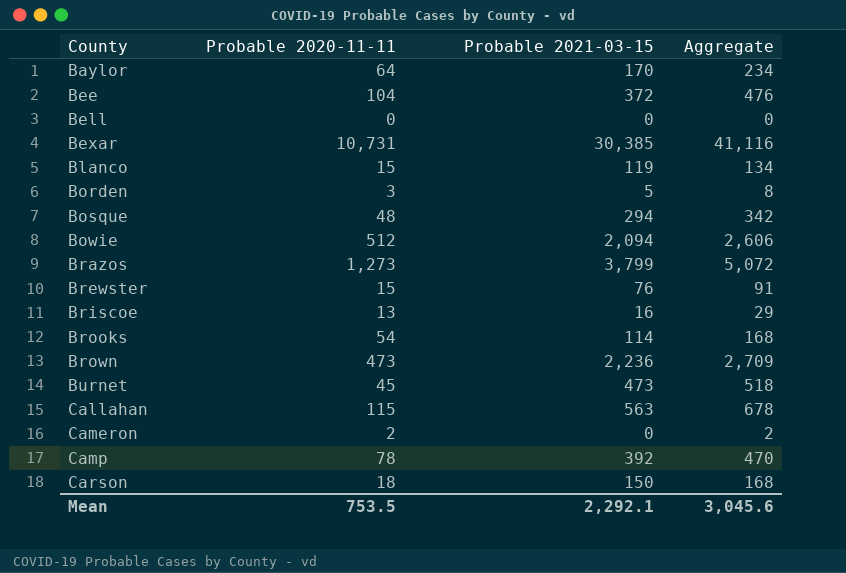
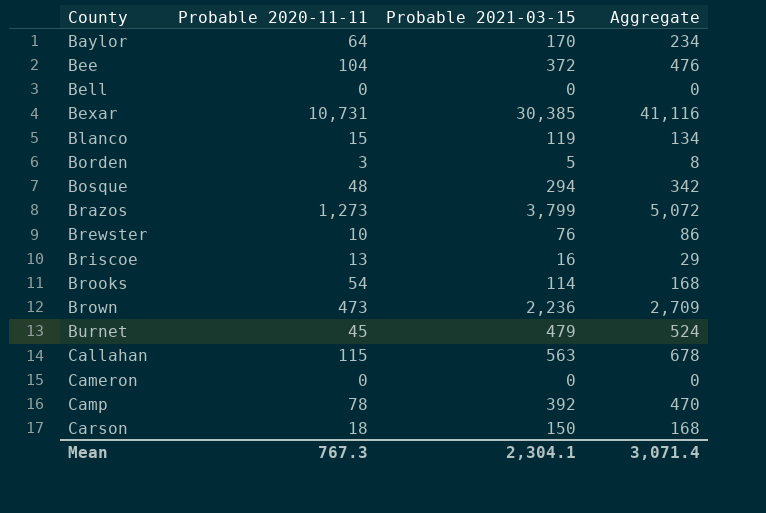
row Bowie: 512 | 2,094 | 2,606 -> none
Brewster | Probable 2020-11-11: 15 -> 10
Brewster | Aggregate: 91 -> 86
Burnet | Probable 2021-03-15: 473 -> 479
Burnet | Aggregate: 518 -> 524
Cameron | Probable 2020-11-11: 2 -> 0
Cameron | Aggregate: 2 -> 0
Mean | Probable 2020-11-11: 753.5 -> 767.3
Mean | Probable 2021-03-15: 2,292.1 -> 2,304.1
Mean | Aggregate: 3,045.6 -> 3,071.4

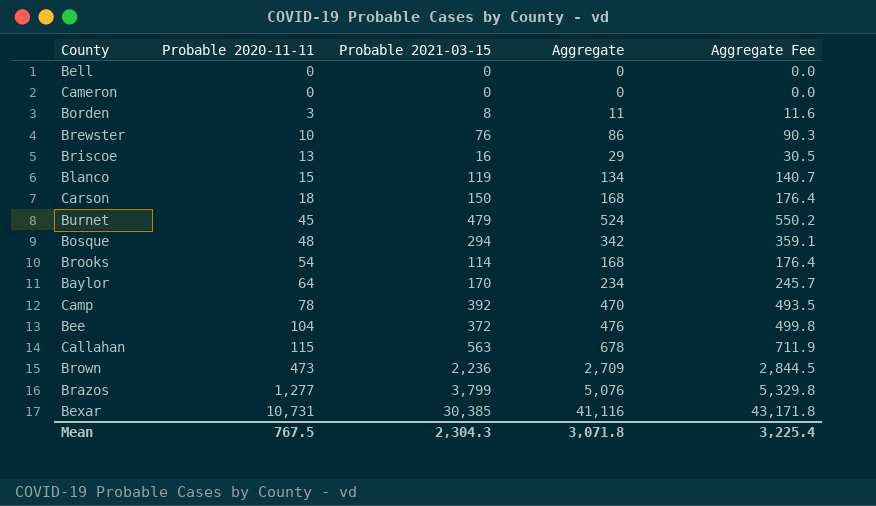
row order: County ascending -> Probable 2020-11-11 ascending
column Aggregate Fee | formula: none -> [Aggregate] * 1.05
Borden | Probable 2021-03-15: 5 -> 8
Borden | Aggregate: 8 -> 11
Brazos | Probable 2020-11-11: 1,273 -> 1,277
Brazos | Aggregate: 5,072 -> 5,076
Mean | Probable 2020-11-11: 767.3 -> 767.5
Mean | Probable 2021-03-15: 2,304.1 -> 2,304.3
Mean | Aggregate: 3,071.4 -> 3,071.8

